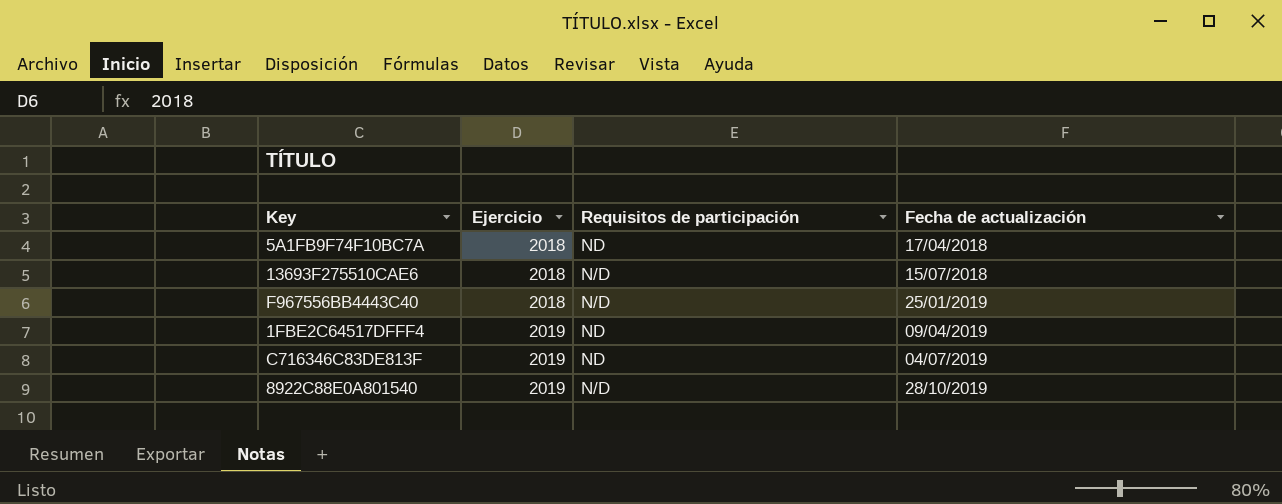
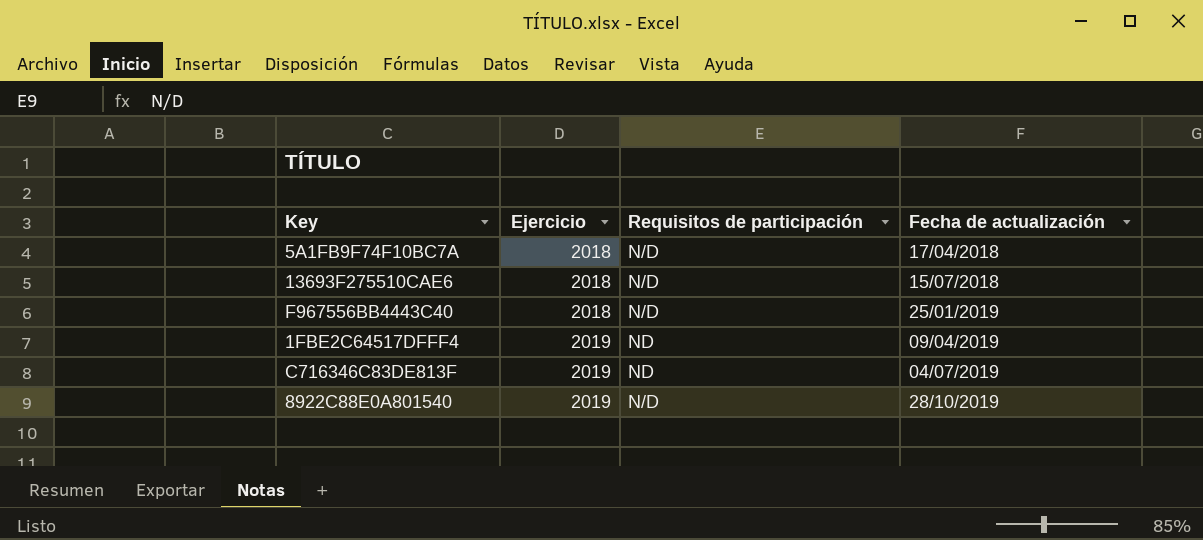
5A1FB9F74F10BC7A | Requisitos de participación: ND -> N/D

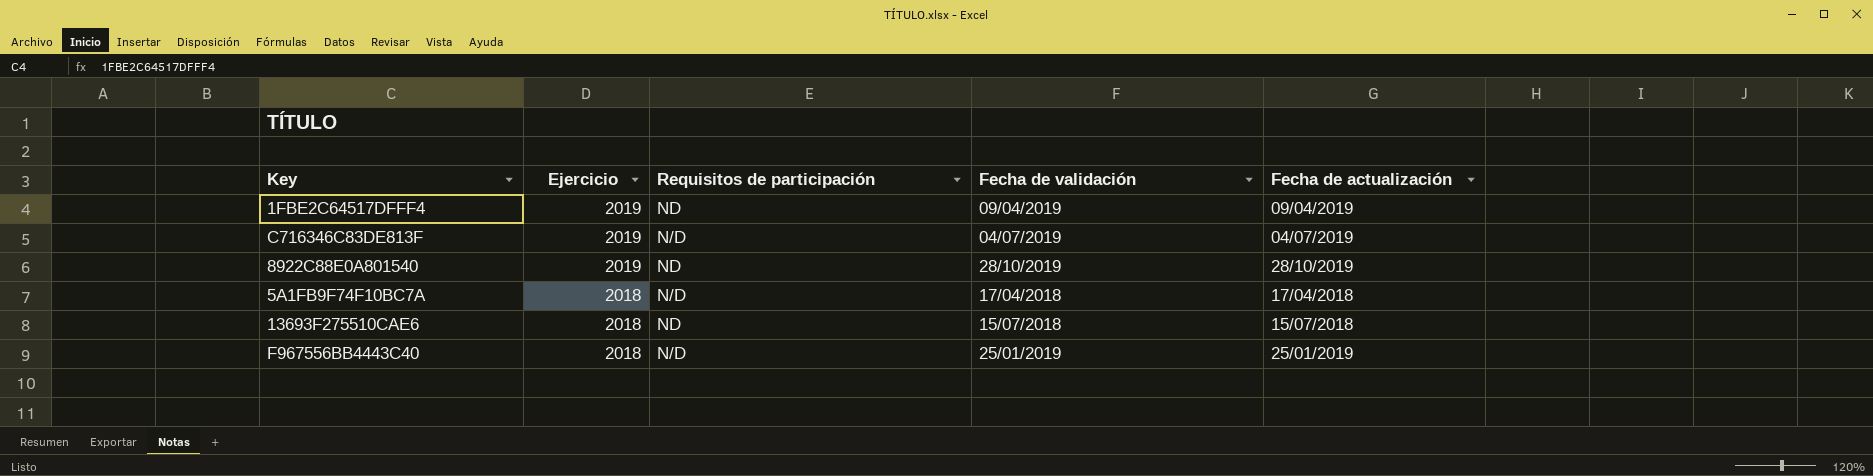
row order: Ejercicio ascending -> Ejercicio descending
column Fecha de validación | position: none -> 4
C716346C83DE813F | Requisitos de participación: ND -> N/D
8922C88E0A801540 | Requisitos de participación: N/D -> ND
13693F275510CAE6 | Requisitos de participación: N/D -> ND

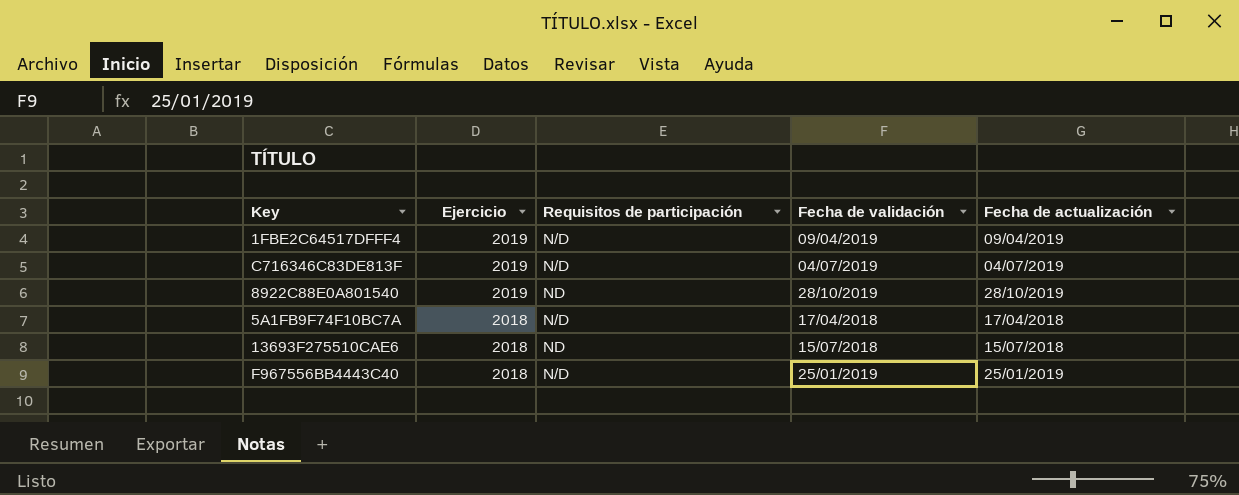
1FBE2C64517DFFF4 | Requisitos de participación: ND -> N/D

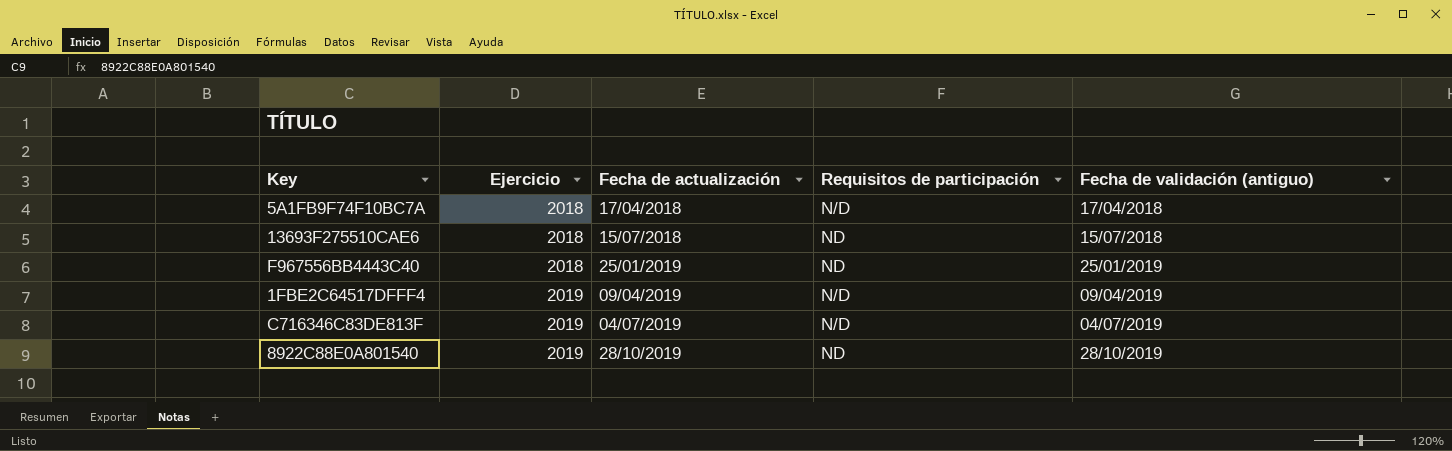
row order: Ejercicio descending -> Ejercicio ascending
column Fecha de actualización | position: 5 -> 3
column name: Fecha de validación -> Fecha de validación (antiguo)
F967556BB4443C40 | Requisitos de participación: N/D -> ND

